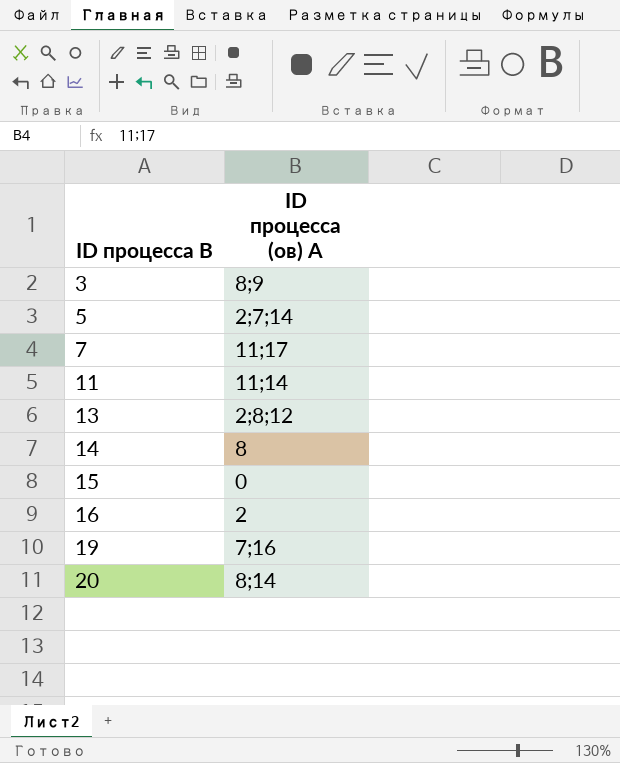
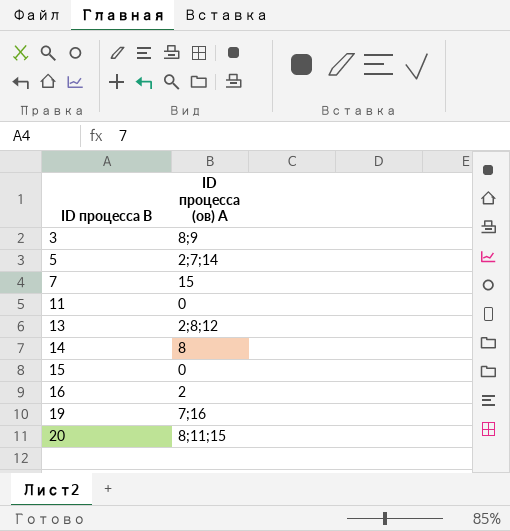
7 | ID процесса (ов) A: 11;17 -> 15
11 | ID процесса (ов) A: 11;14 -> 0
20 | ID процесса (ов) A: 8;14 -> 8;11;15

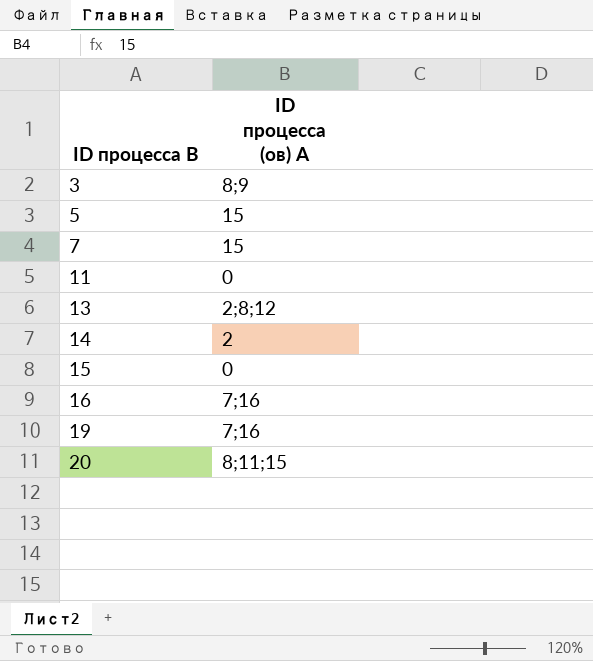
5 | ID процесса (ов) A: 2;7;14 -> 15
14 | ID процесса (ов) A: 8 -> 2
16 | ID процесса (ов) A: 2 -> 7;16

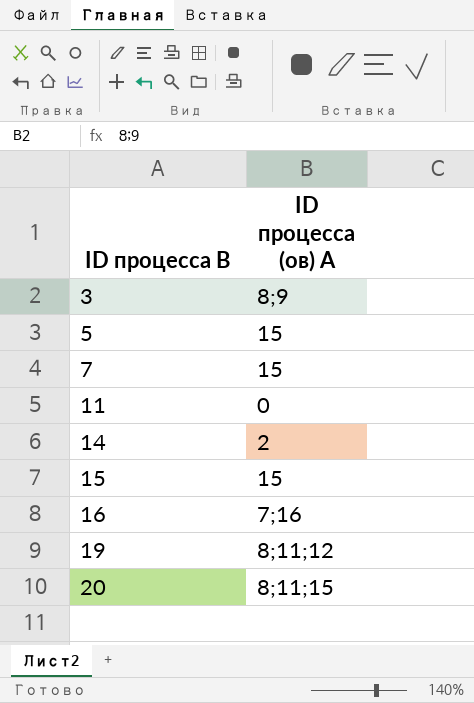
row 13: 2;8;12 -> none
15 | ID процесса (ов) A: 0 -> 15
19 | ID процесса (ов) A: 7;16 -> 8;11;12

